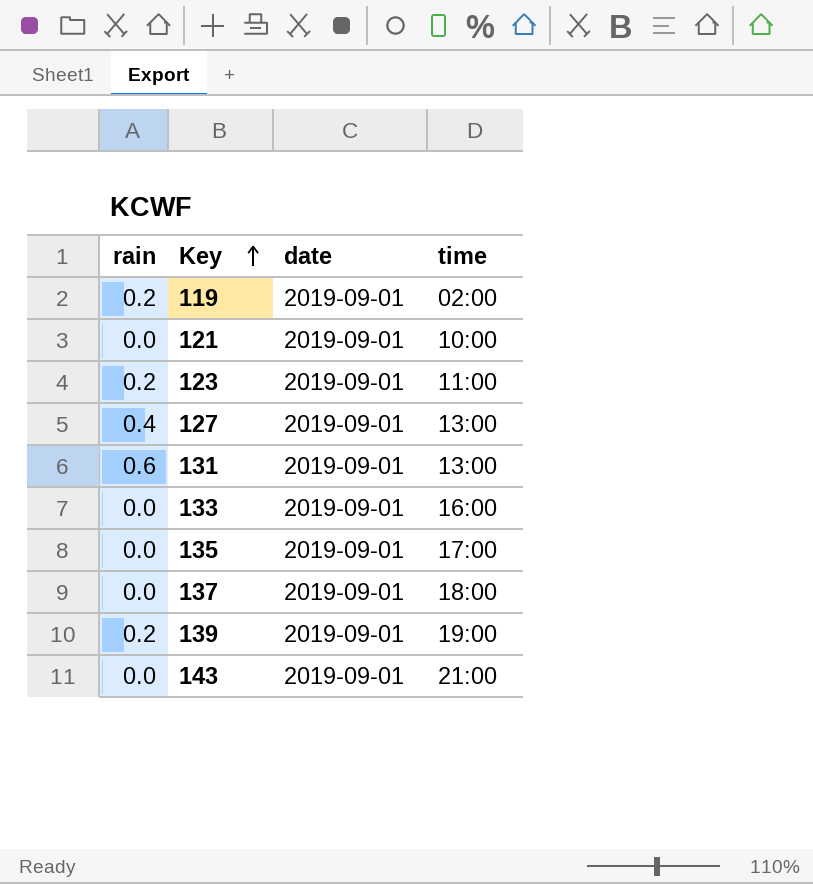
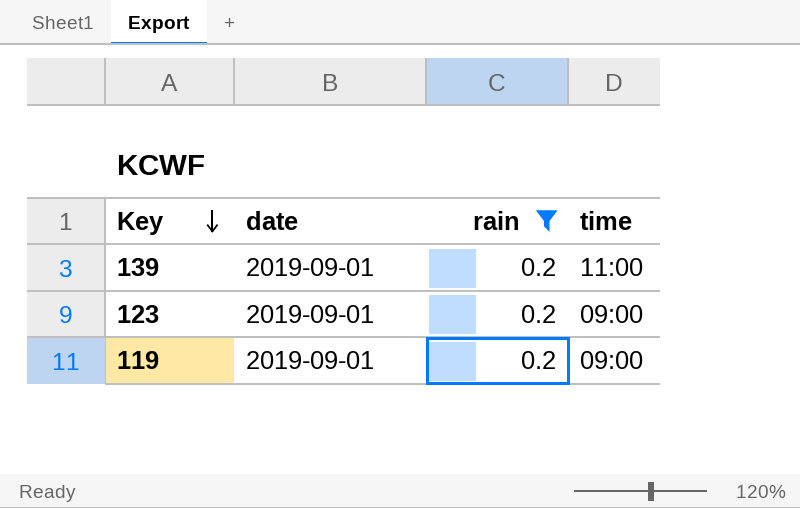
filter: none -> rain = 0.2
row order: Key ascending -> Key descending
column rain | position: 1 -> 3
139 | time: 19:00 -> 11:00
123 | time: 11:00 -> 09:00
119 | time: 02:00 -> 09:00

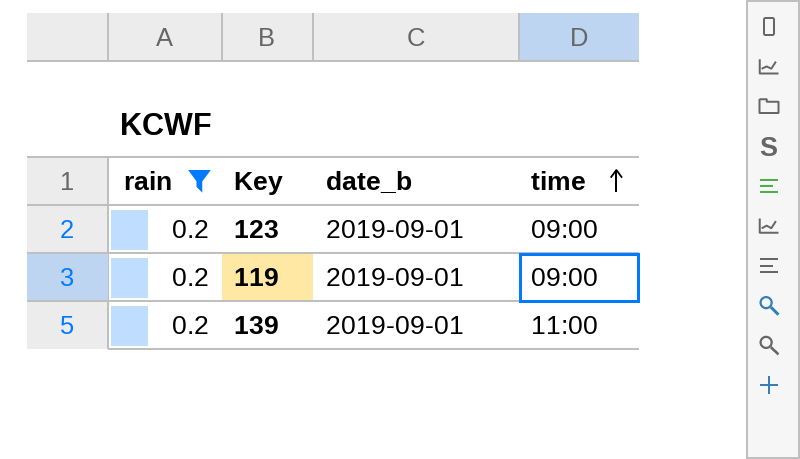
row order: Key descending -> time ascending
column rain | position: 3 -> 1
column name: date -> date_b

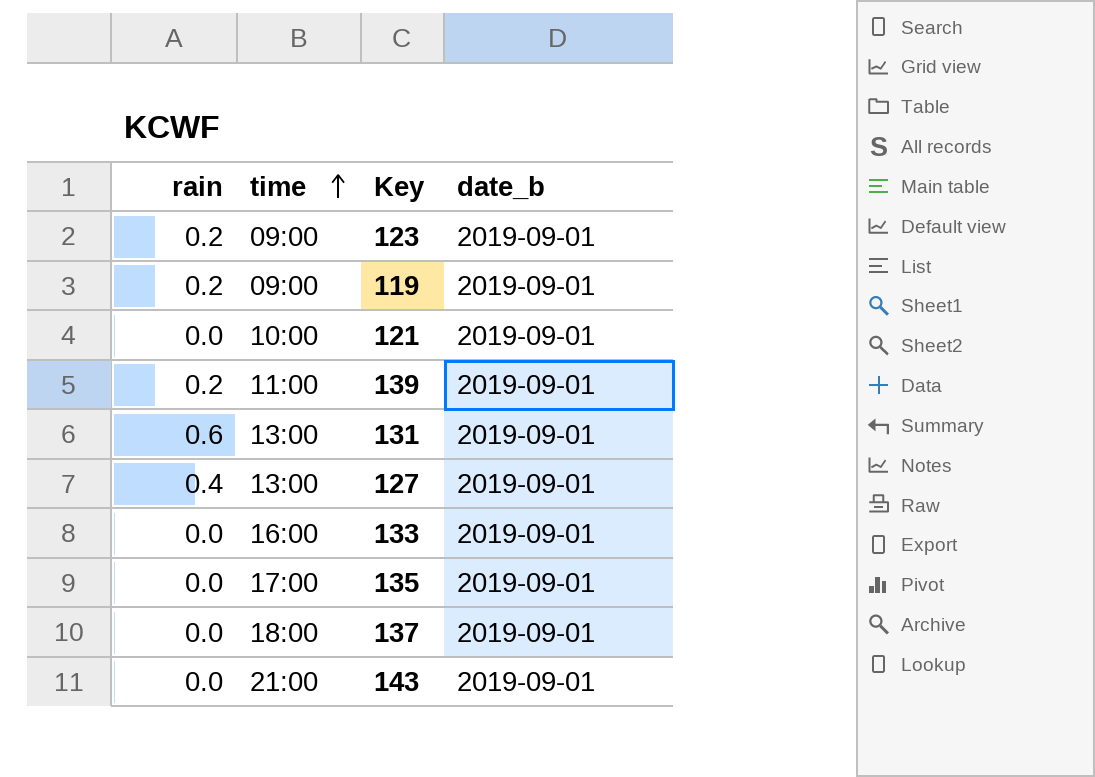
filter: rain = 0.2 -> none
column time | position: 4 -> 2

